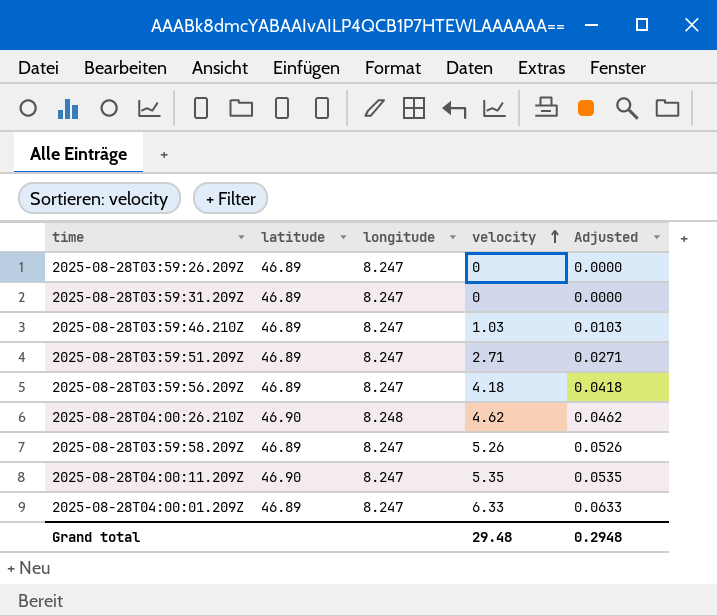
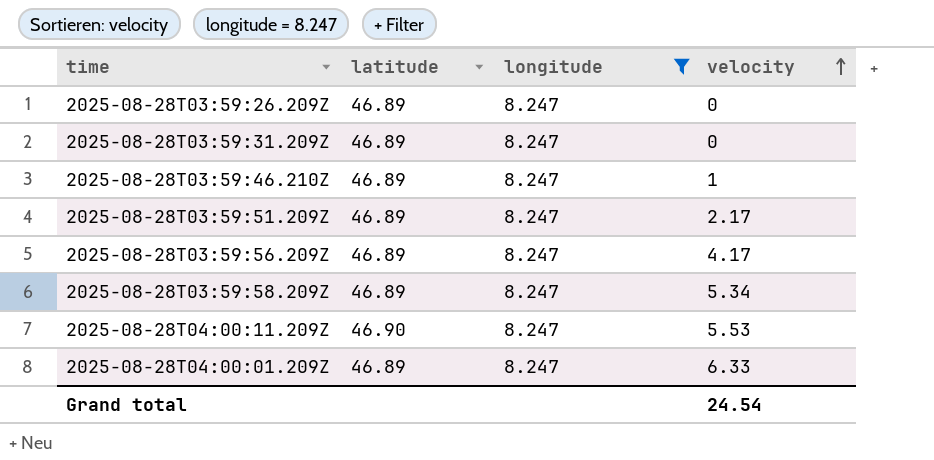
filter: none -> longitude = 8.247
column Adjusted | formula: [velocity] * 0.01 -> none
2025-08-28T03:59:46.210Z | velocity: 1.03 -> 1
2025-08-28T03:59:51.209Z | velocity: 2.71 -> 2.17
2025-08-28T03:59:56.209Z | velocity: 4.18 -> 4.17
2025-08-28T03:59:58.209Z | velocity: 5.26 -> 5.34
2025-08-28T04:00:11.209Z | velocity: 5.35 -> 5.53
Grand total | velocity: 29.48 -> 24.54

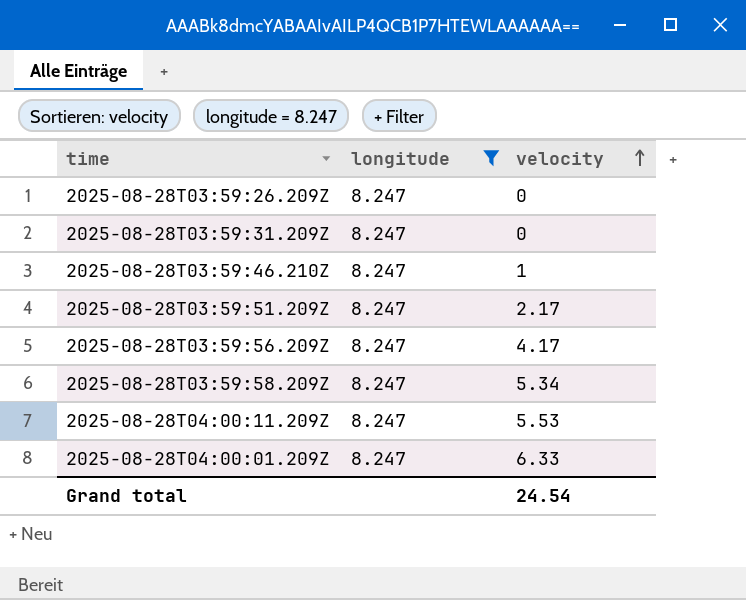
column latitude | position: 2 -> none

